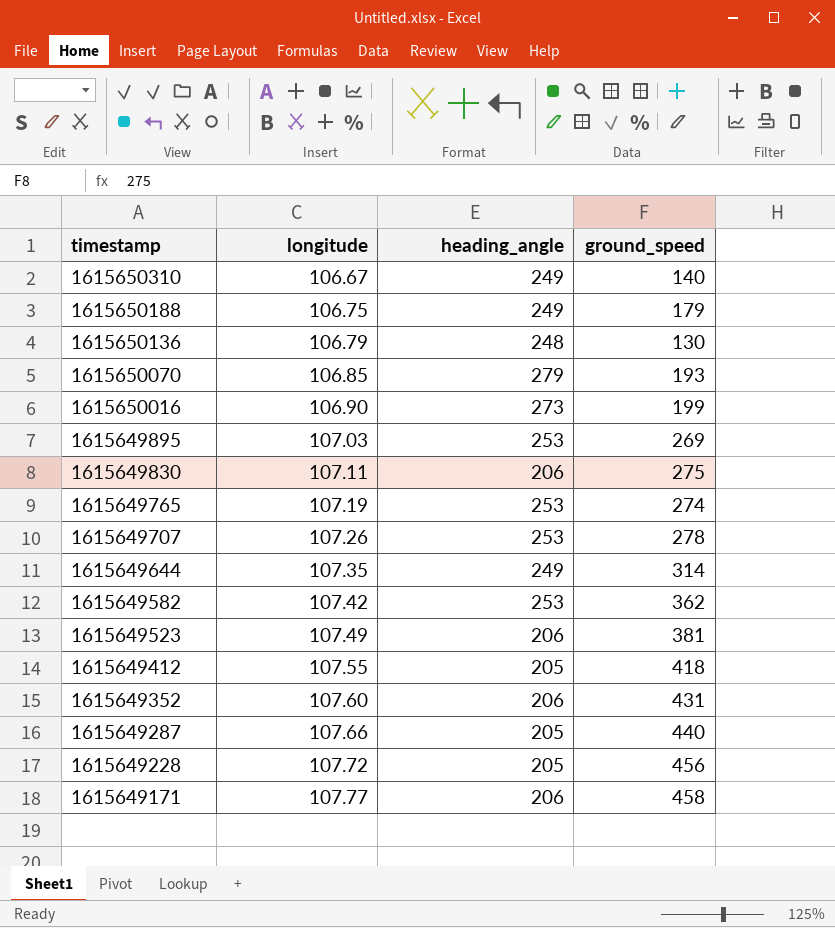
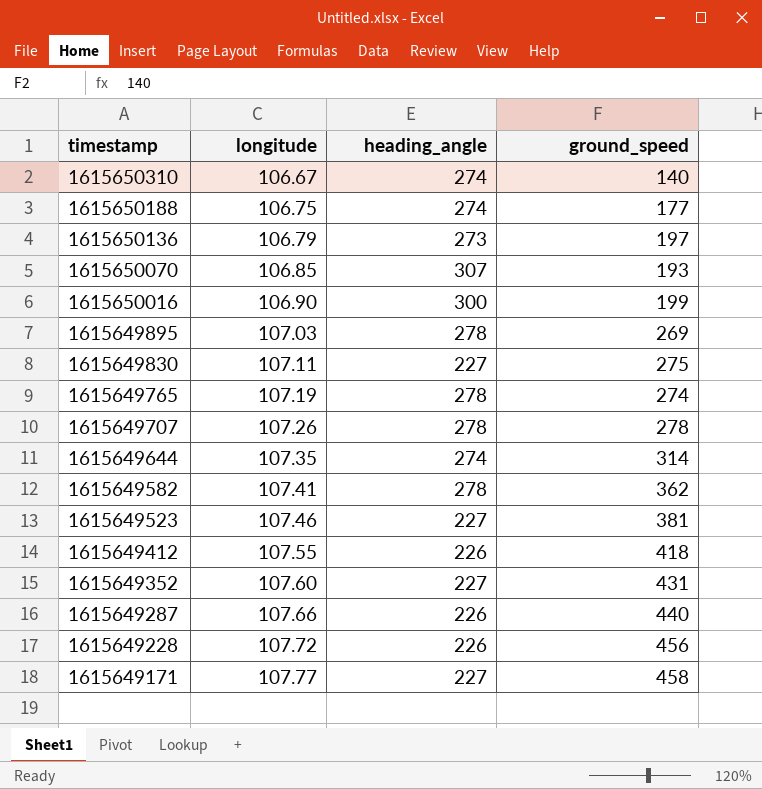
1615650310 | heading_angle: 249 -> 274
1615650188 | heading_angle: 249 -> 274
1615650188 | ground_speed: 179 -> 177
1615650136 | heading_angle: 248 -> 273
1615650136 | ground_speed: 130 -> 197
1615650070 | heading_angle: 279 -> 307
1615650016 | heading_angle: 273 -> 300
1615649895 | heading_angle: 253 -> 278
1615649830 | heading_angle: 206 -> 227
1615649765 | heading_angle: 253 -> 278
1615649707 | heading_angle: 253 -> 278
1615649644 | heading_angle: 249 -> 274
1615649582 | longitude: 107.42 -> 107.41
1615649582 | heading_angle: 253 -> 278
1615649523 | longitude: 107.49 -> 107.46
1615649523 | heading_angle: 206 -> 227
1615649412 | heading_angle: 205 -> 226
1615649352 | heading_angle: 206 -> 227
1615649287 | heading_angle: 205 -> 226
1615649228 | heading_angle: 205 -> 226
1615649171 | heading_angle: 206 -> 227

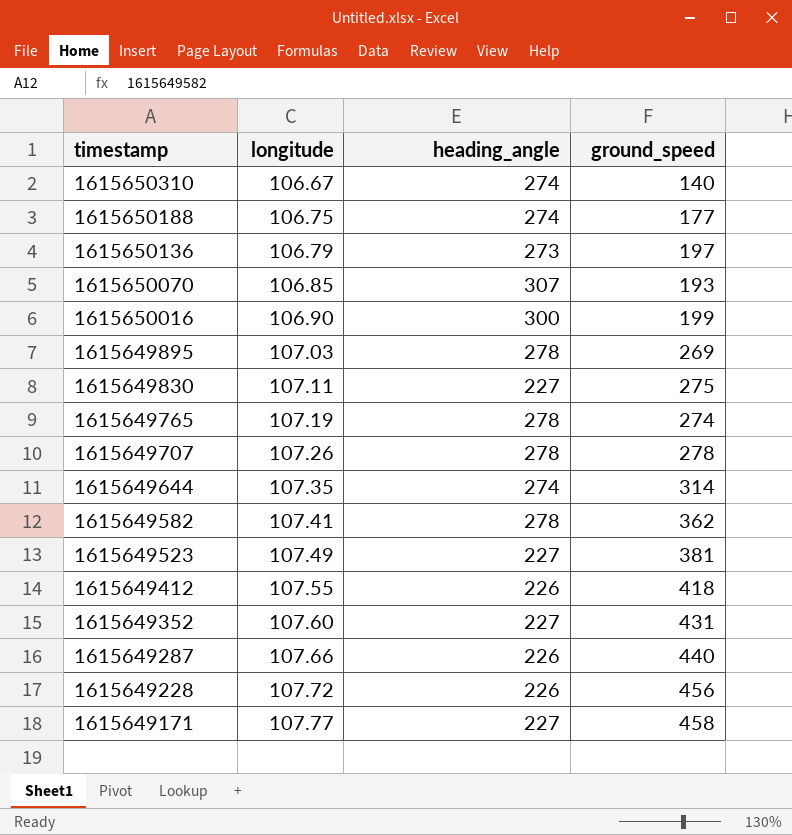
1615649523 | longitude: 107.46 -> 107.49

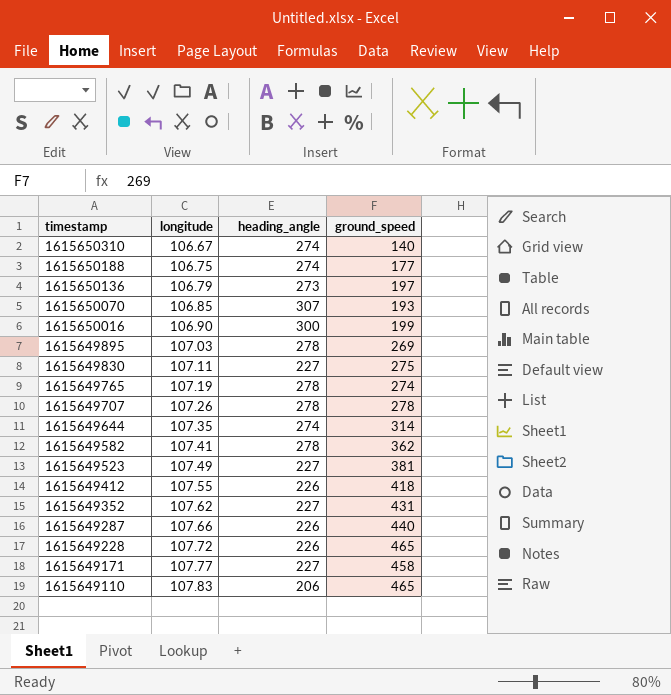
1615649352 | longitude: 107.60 -> 107.62
1615649228 | ground_speed: 456 -> 465
row 1615649110: none -> 107.83 | 206 | 465

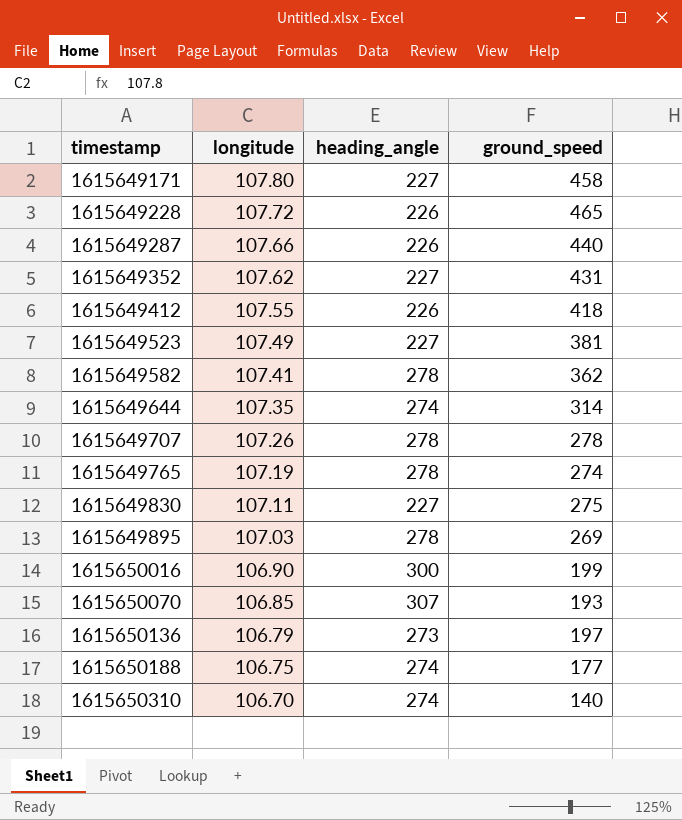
row order: timestamp descending -> timestamp ascending
row 1615649110: 107.83 | 206 | 465 -> none
1615649171 | longitude: 107.77 -> 107.80
1615650310 | longitude: 106.67 -> 106.70

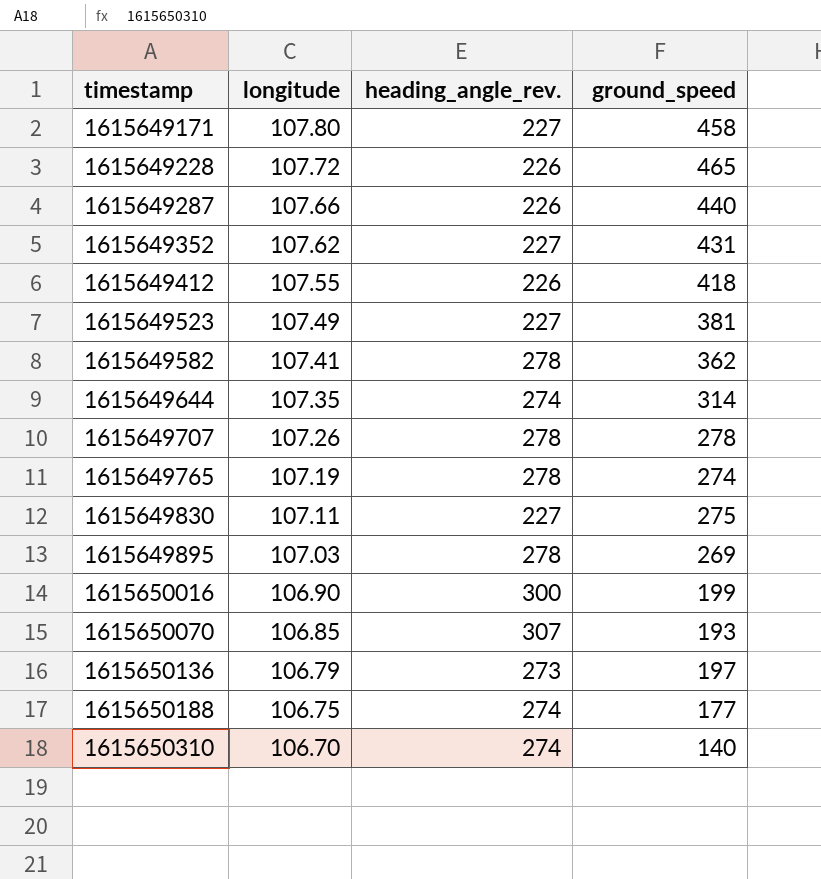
column name: heading_angle -> heading_angle_rev.

